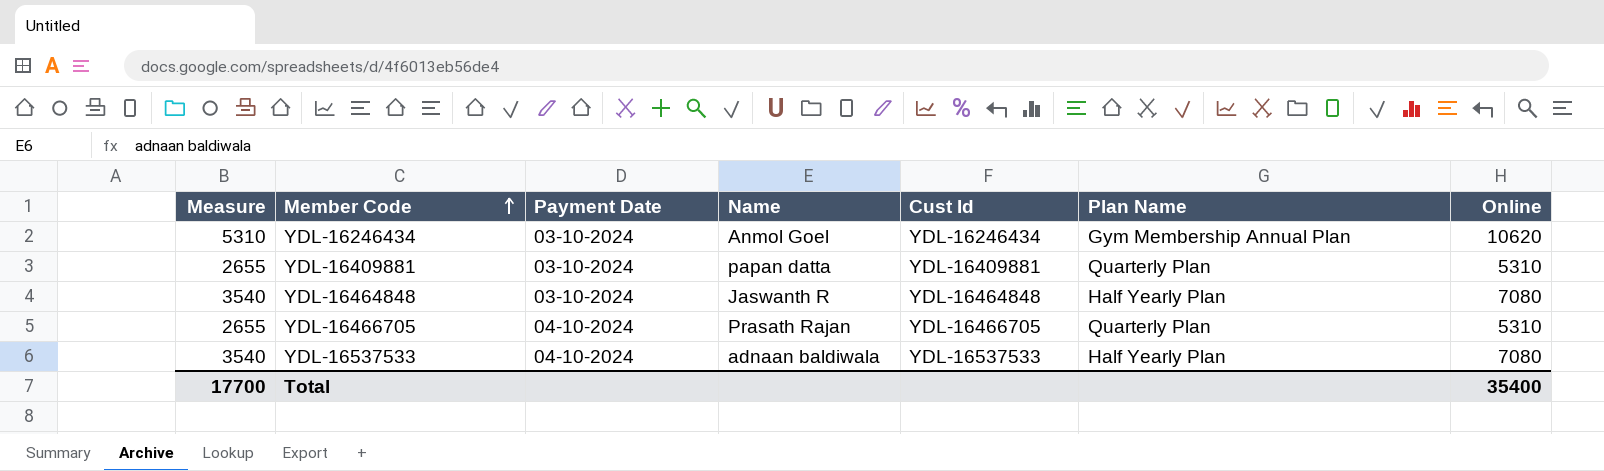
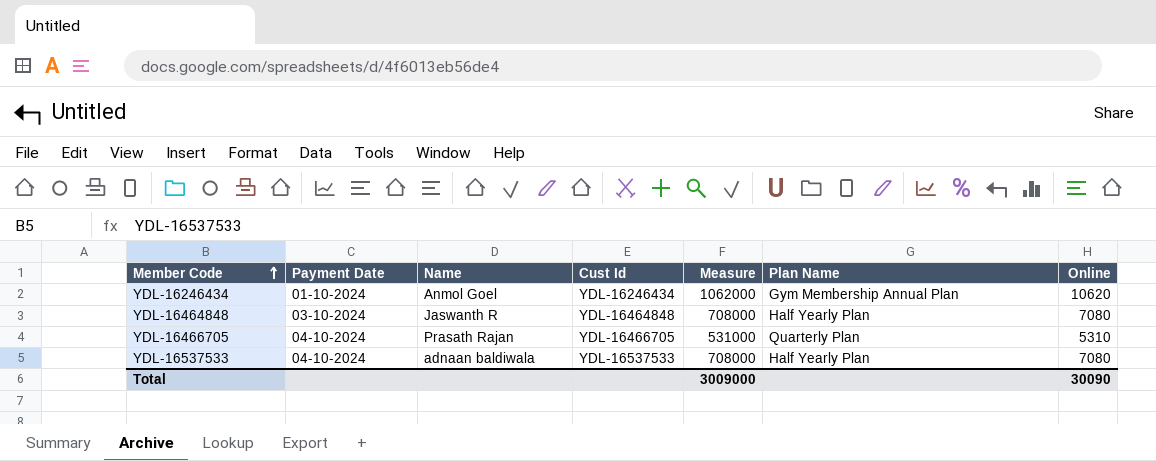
column Measure | formula: [Online] * 0.5 -> [Online] * 100
column Measure | position: 1 -> 5
row YDL-16409881: 2655 | 03-10-2024 | papan datta | YDL-16409881 | Quarterly Plan | 5310 -> none
YDL-16246434 | Payment Date: 03-10-2024 -> 01-10-2024
Total | Measure: 17700 -> 3009000
Total | Online: 35400 -> 30090

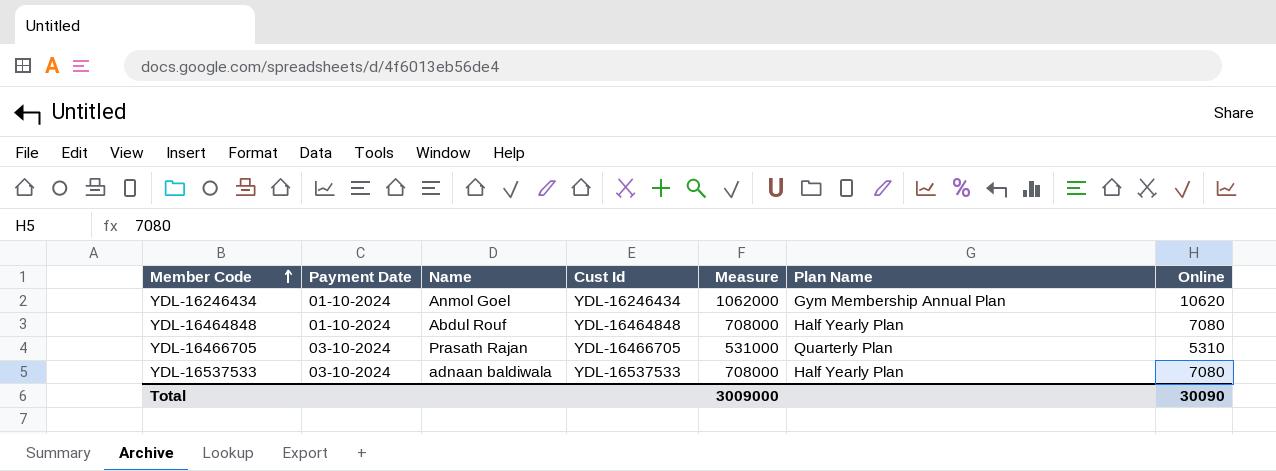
YDL-16464848 | Payment Date: 03-10-2024 -> 01-10-2024
YDL-16464848 | Name: Jaswanth R -> Abdul Rouf
YDL-16466705 | Payment Date: 04-10-2024 -> 03-10-2024
YDL-16537533 | Payment Date: 04-10-2024 -> 03-10-2024

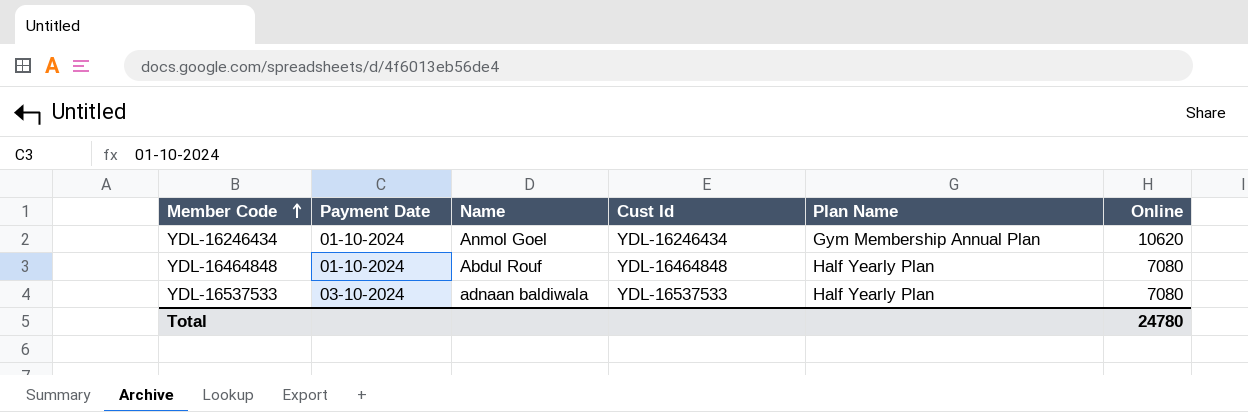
column Measure | formula: [Online] * 100 -> none
row YDL-16466705: 03-10-2024 | Prasath Rajan | YDL-16466705 | 531000 | Quarterly Plan | 5310 -> none
Total | Online: 30090 -> 24780

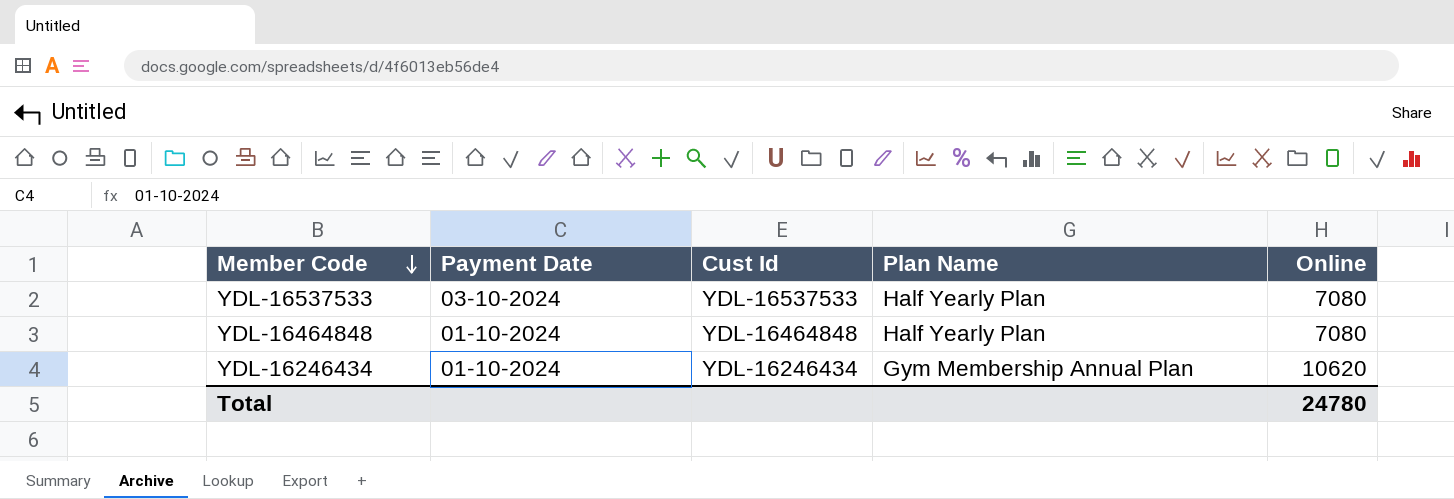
row order: Member Code ascending -> Member Code descending
column Name | position: 3 -> none

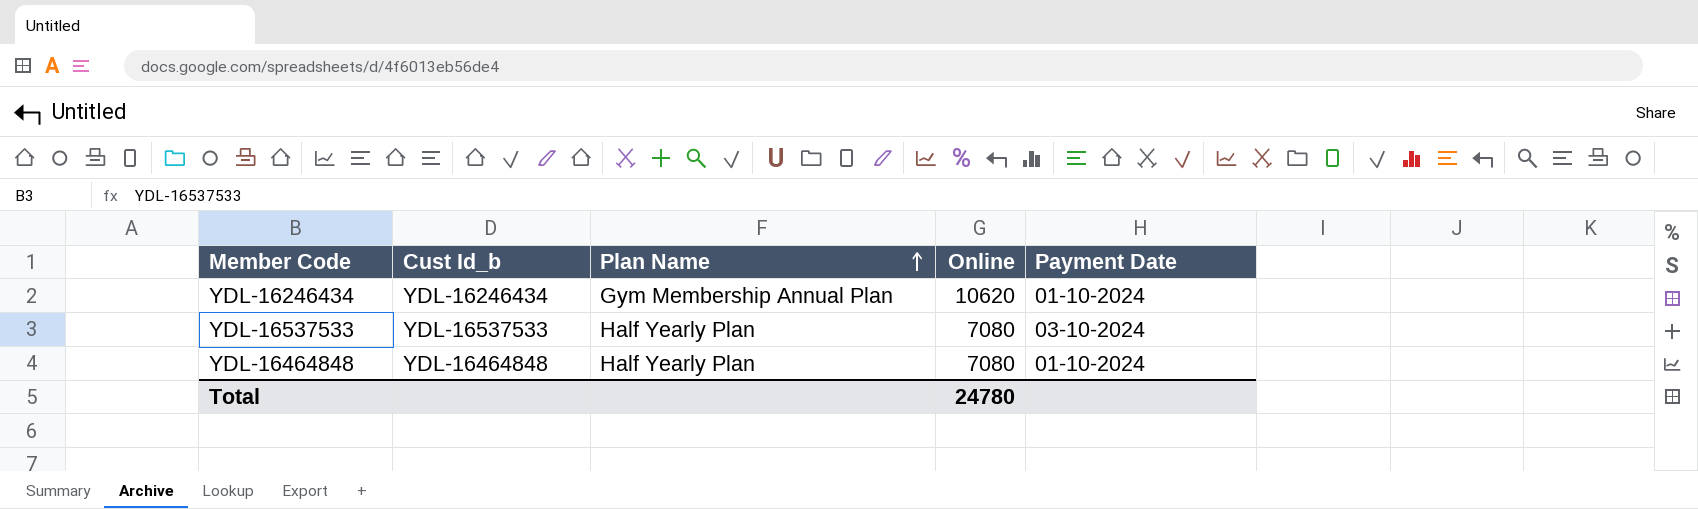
row order: Member Code descending -> Plan Name ascending
column name: Cust Id -> Cust Id_b
column Payment Date | position: 2 -> 5

